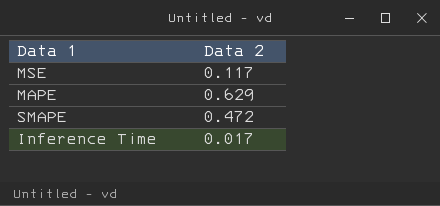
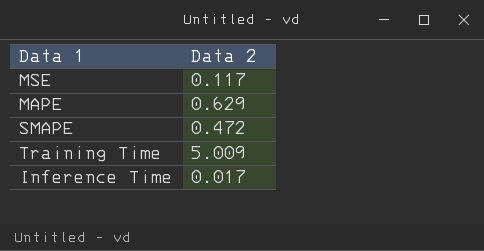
row Training Time: none -> 5.009

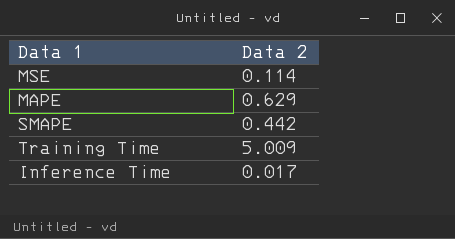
MSE | Data 2: 0.117 -> 0.114
SMAPE | Data 2: 0.472 -> 0.442

